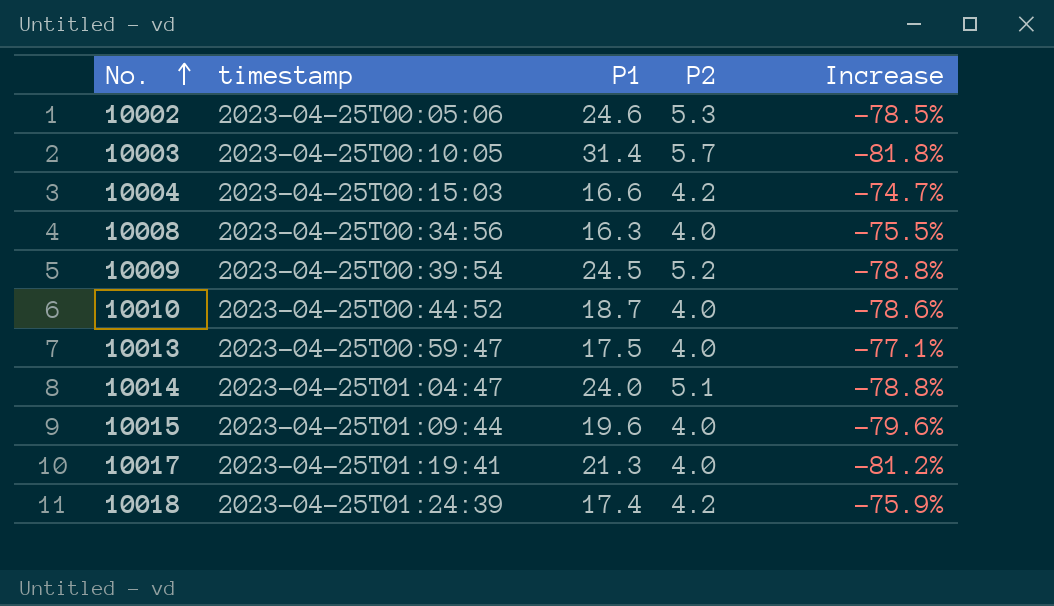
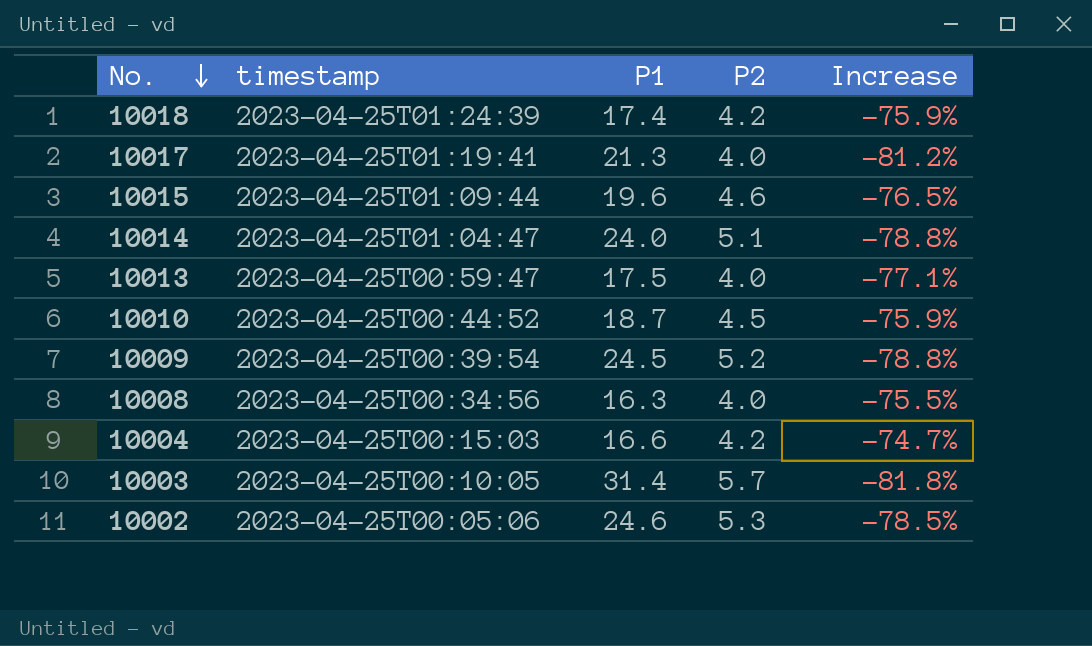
row order: No. ascending -> No. descending
10015 | P2: 4.0 -> 4.6
10015 | Increase: -79.6% -> -76.5%
10010 | P2: 4.0 -> 4.5
10010 | Increase: -78.6% -> -75.9%

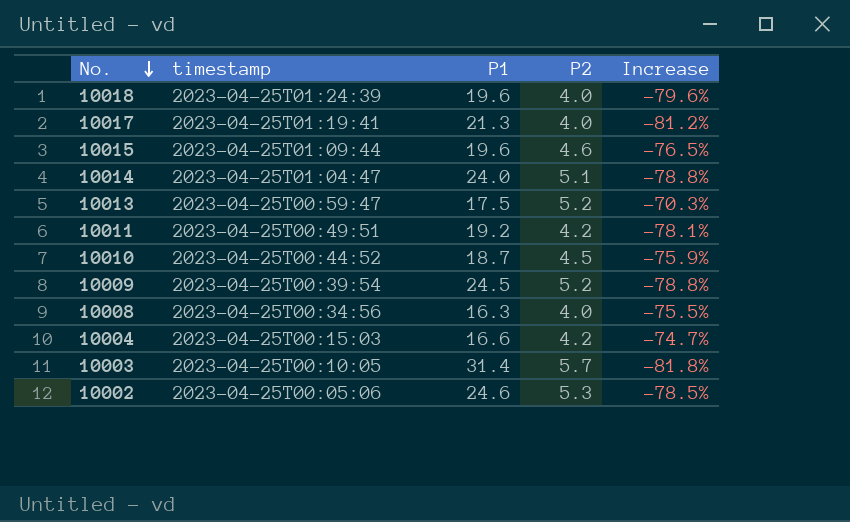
10018 | P1: 17.4 -> 19.6
10018 | P2: 4.2 -> 4.0
10018 | Increase: -75.9% -> -79.6%
10013 | P2: 4.0 -> 5.2
10013 | Increase: -77.1% -> -70.3%
row 10011: none -> 2023-04-25T00:49:51 | 19.2 | 4.2 | -78.1%

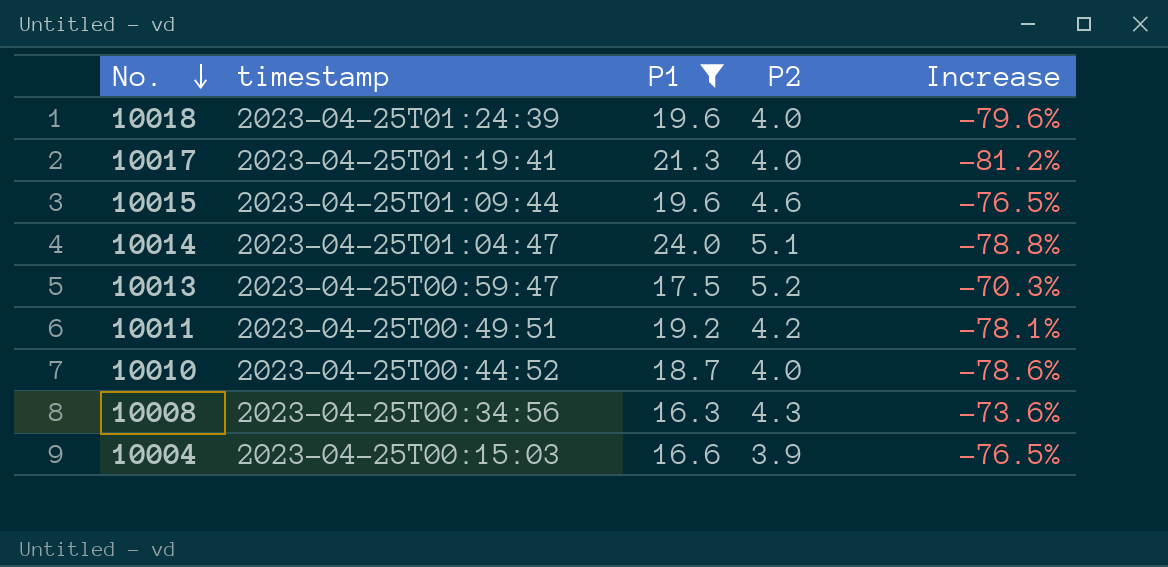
filter: none -> P1 <= 24.0
10010 | P2: 4.5 -> 4.0
10010 | Increase: -75.9% -> -78.6%
10008 | P2: 4.0 -> 4.3
10008 | Increase: -75.5% -> -73.6%
10004 | P2: 4.2 -> 3.9
10004 | Increase: -74.7% -> -76.5%

